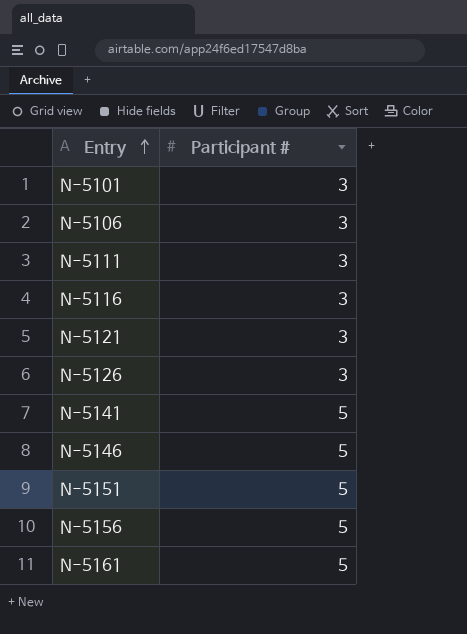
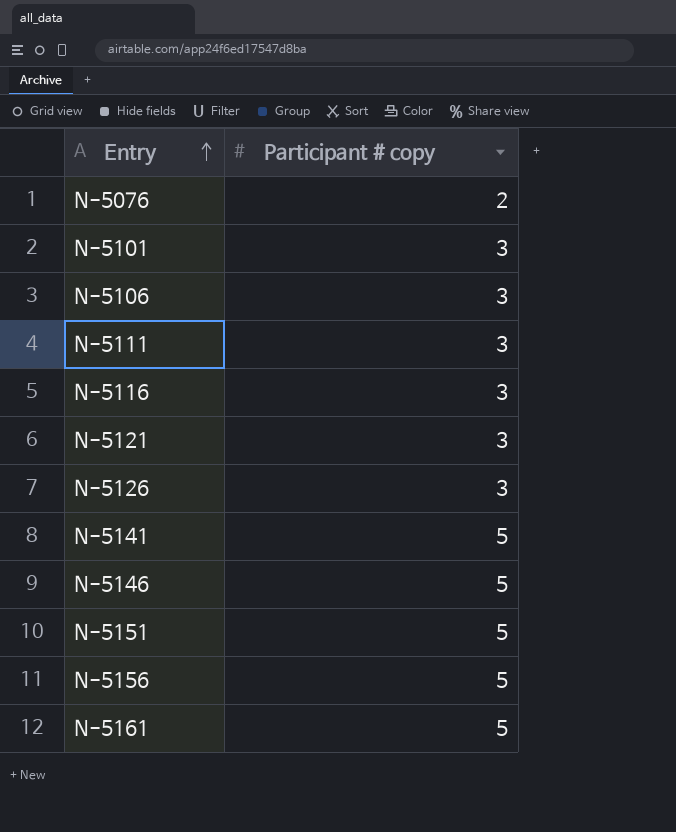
column name: Participant # -> Participant # copy
row N-5076: none -> 2

